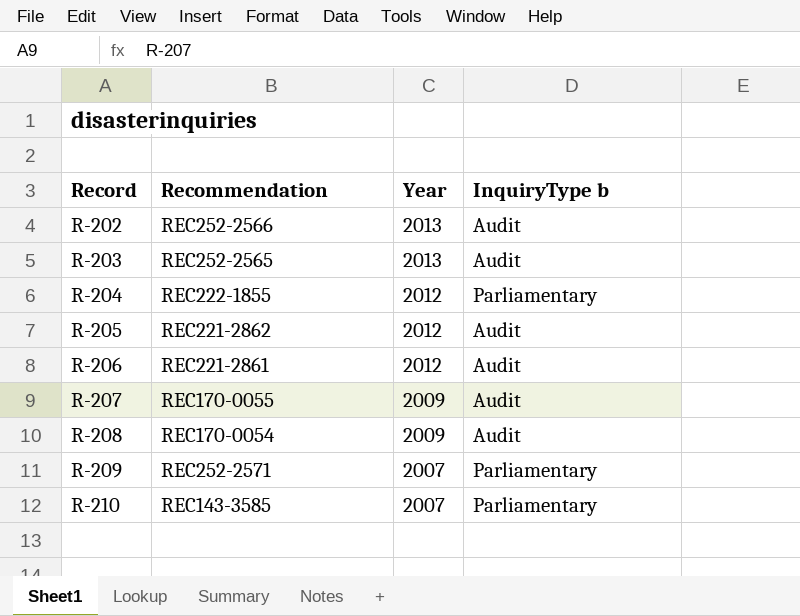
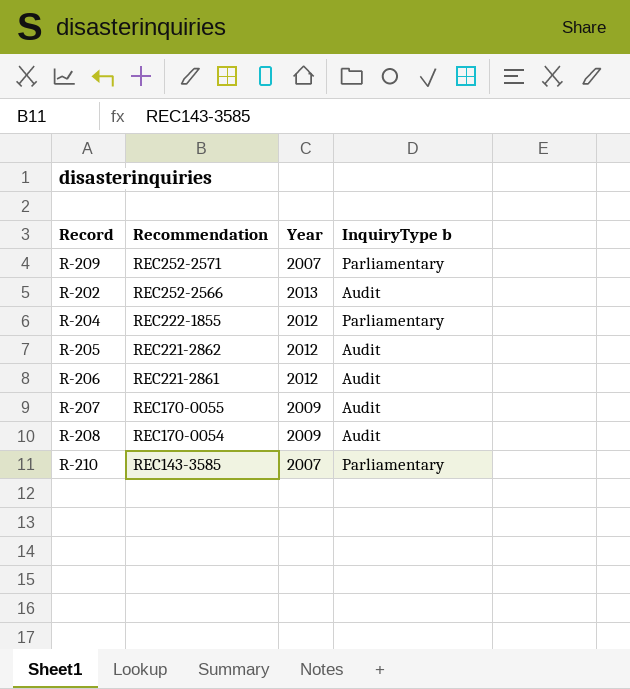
row order: Record ascending -> Recommendation descending
row R-203: REC252-2565 | 2013 | Audit -> none

